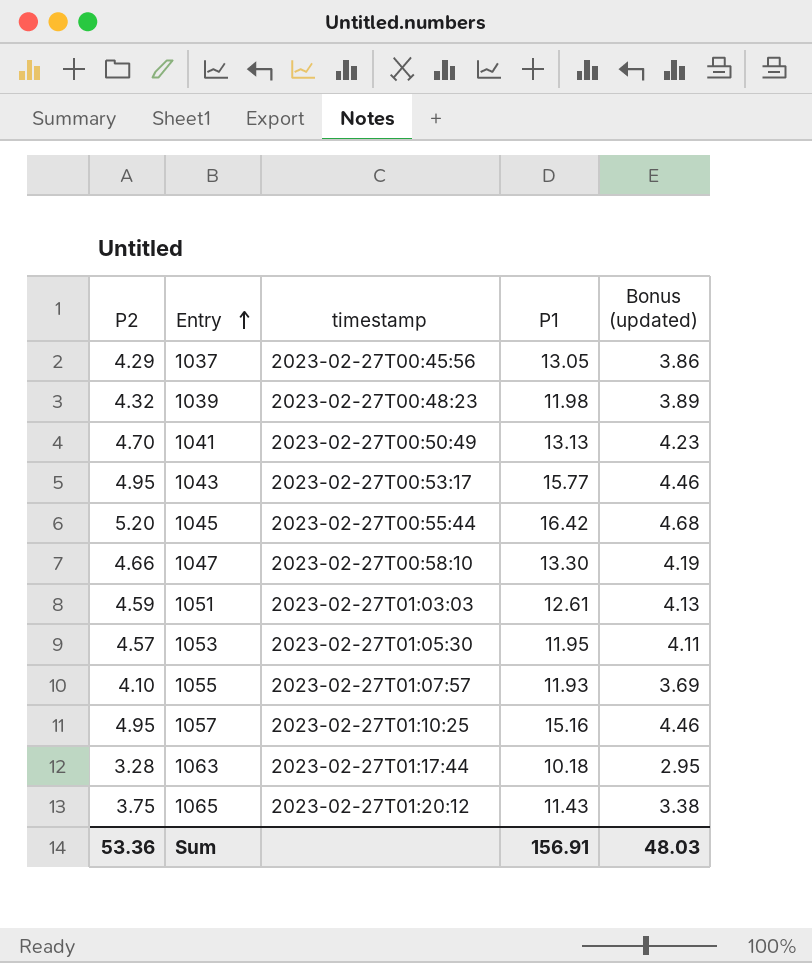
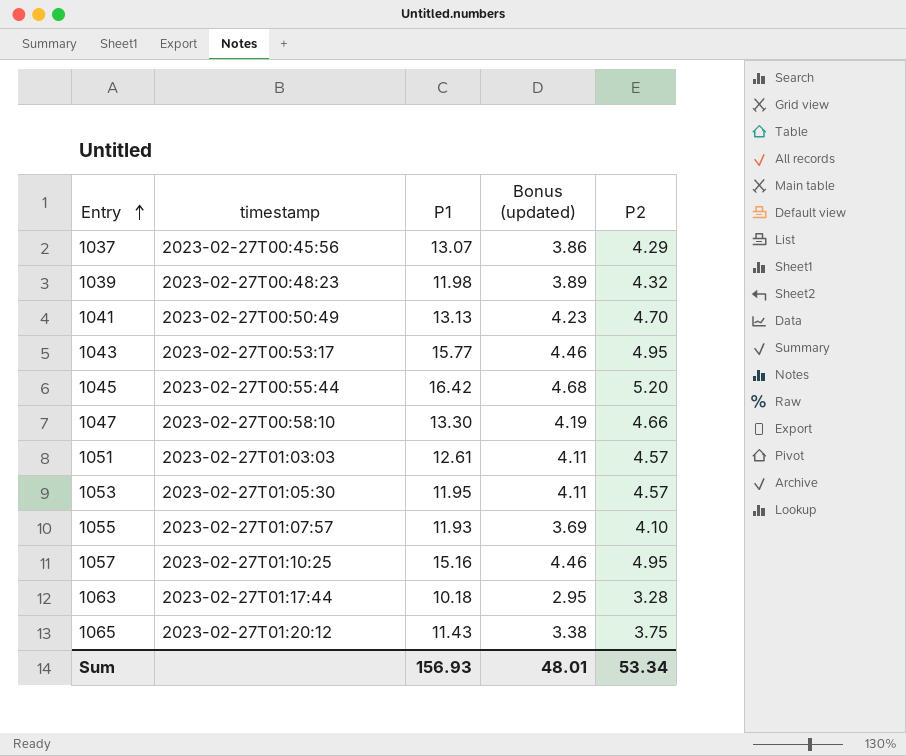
column P2 | position: 1 -> 5
1037 | P1: 13.05 -> 13.07
1051 | Bonus (updated): 4.13 -> 4.11
1051 | P2: 4.59 -> 4.57
Sum | P1: 156.91 -> 156.93
Sum | Bonus (updated): 48.03 -> 48.01
Sum | P2: 53.36 -> 53.34

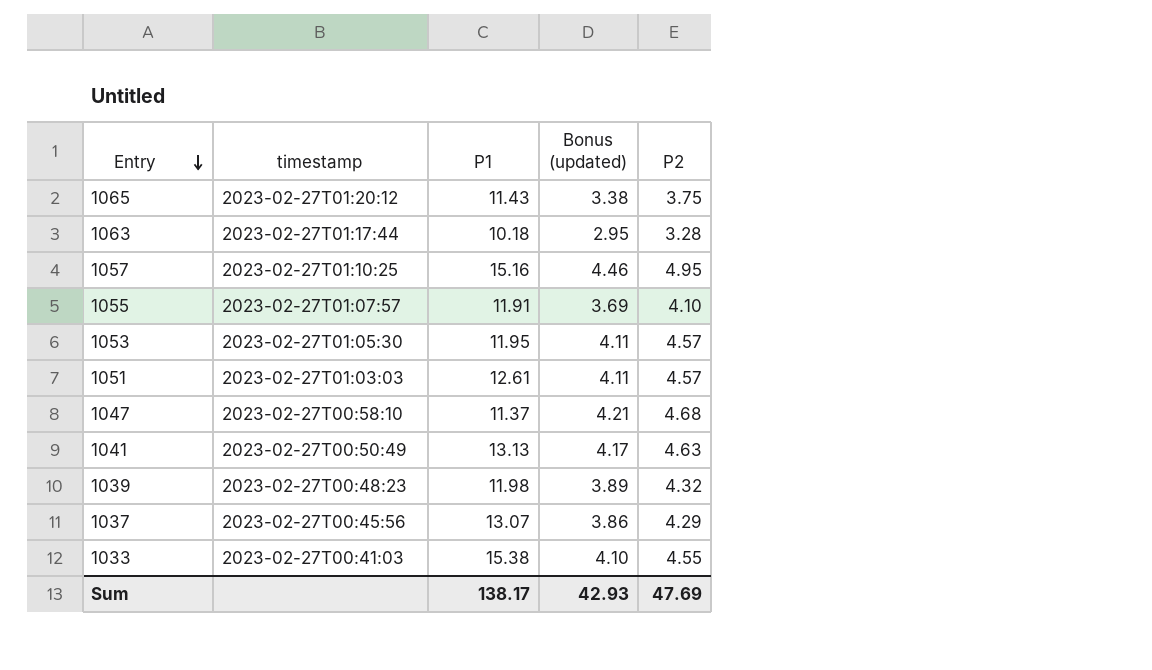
row order: Entry ascending -> Entry descending
row 1043: 2023-02-27T00:53:17 | 15.77 | 4.46 | 4.95 -> none
row 1045: 2023-02-27T00:55:44 | 16.42 | 4.68 | 5.20 -> none
1055 | P1: 11.93 -> 11.91
1047 | P1: 13.30 -> 11.37
1047 | Bonus (updated): 4.19 -> 4.21
1047 | P2: 4.66 -> 4.68
1041 | Bonus (updated): 4.23 -> 4.17
1041 | P2: 4.70 -> 4.63
row 1033: none -> 2023-02-27T00:41:03 | 15.38 | 4.10 | 4.55
Sum | P1: 156.93 -> 138.17
Sum | Bonus (updated): 48.01 -> 42.93
Sum | P2: 53.34 -> 47.69

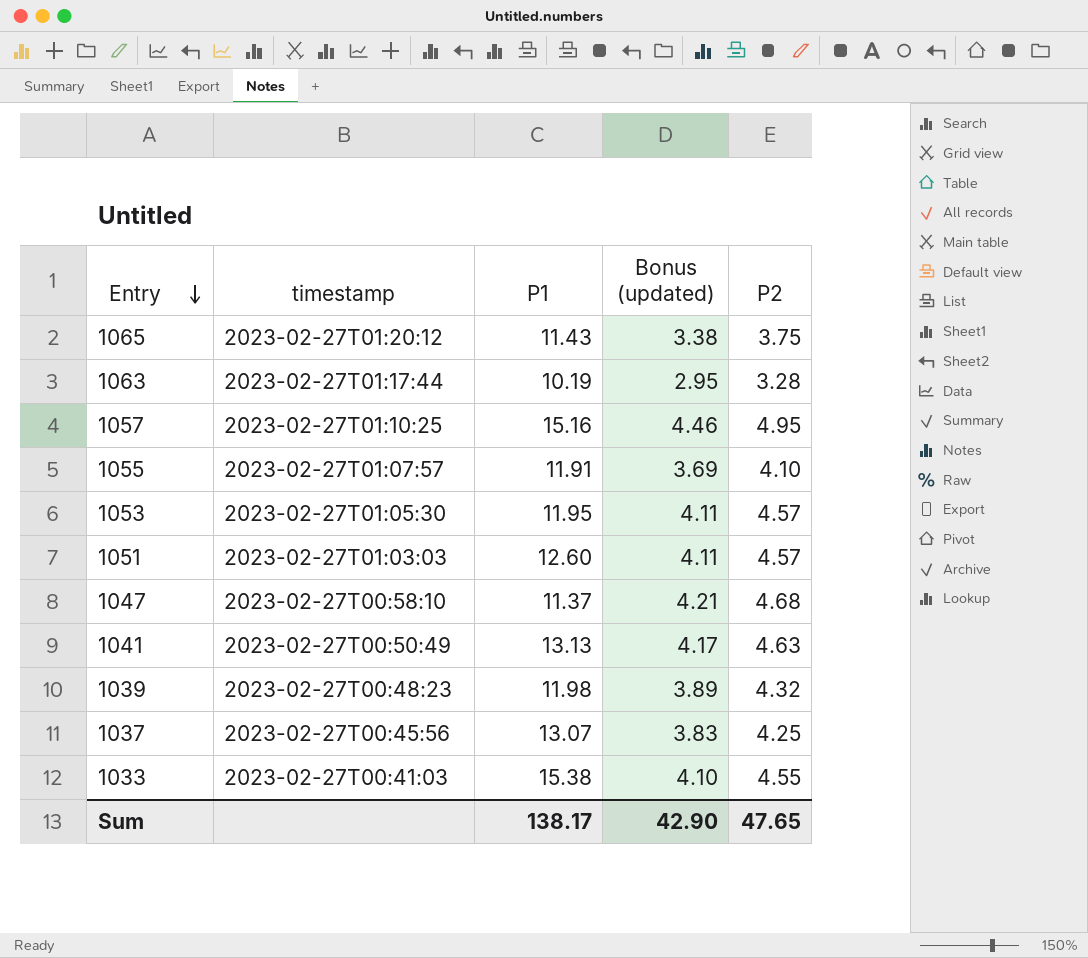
1063 | P1: 10.18 -> 10.19
1051 | P1: 12.61 -> 12.60
1037 | Bonus (updated): 3.86 -> 3.83
1037 | P2: 4.29 -> 4.25
Sum | Bonus (updated): 42.93 -> 42.90
Sum | P2: 47.69 -> 47.65

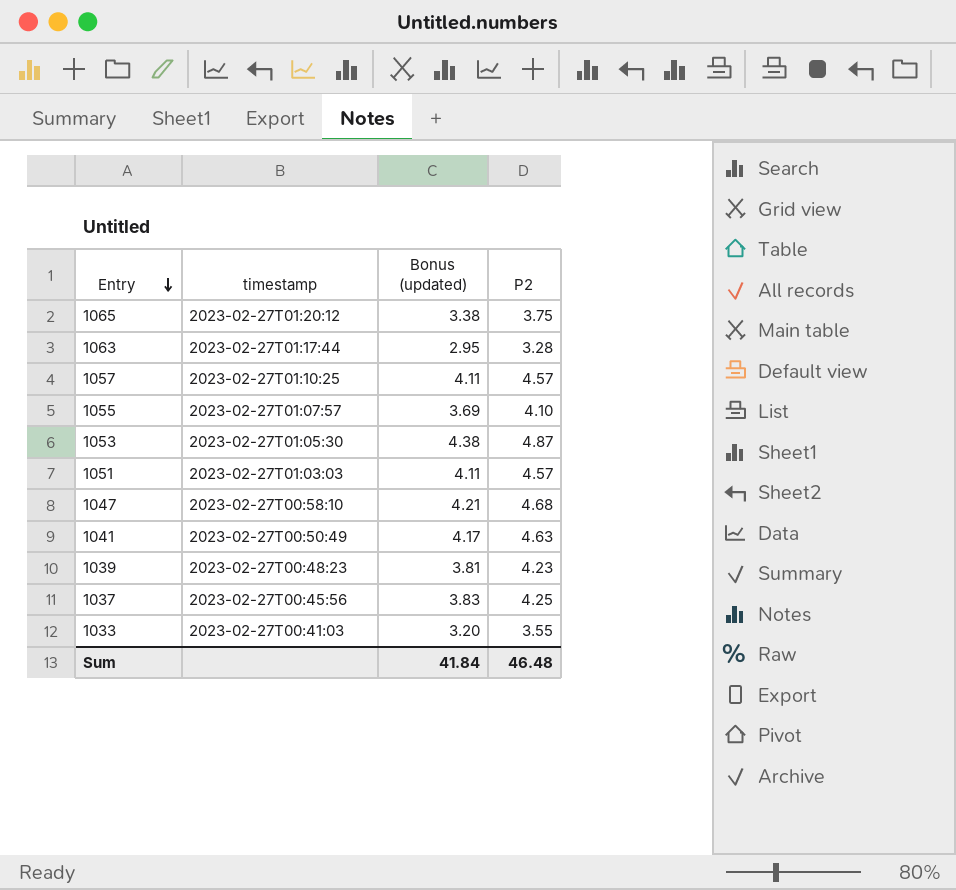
column P1 | position: 3 -> none
1057 | Bonus (updated): 4.46 -> 4.11
1057 | P2: 4.95 -> 4.57
1053 | Bonus (updated): 4.11 -> 4.38
1053 | P2: 4.57 -> 4.87
1039 | Bonus (updated): 3.89 -> 3.81
1039 | P2: 4.32 -> 4.23
1033 | Bonus (updated): 4.10 -> 3.20
1033 | P2: 4.55 -> 3.55
Sum | Bonus (updated): 42.90 -> 41.84
Sum | P2: 47.65 -> 46.48

